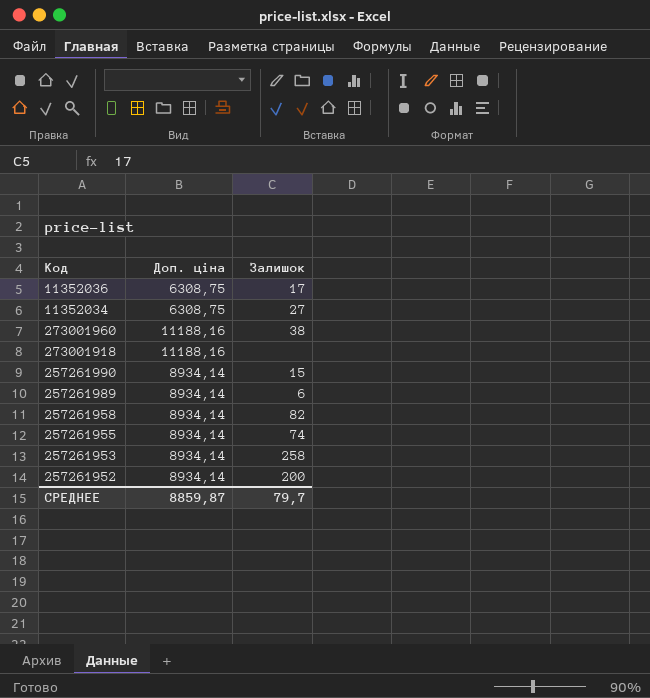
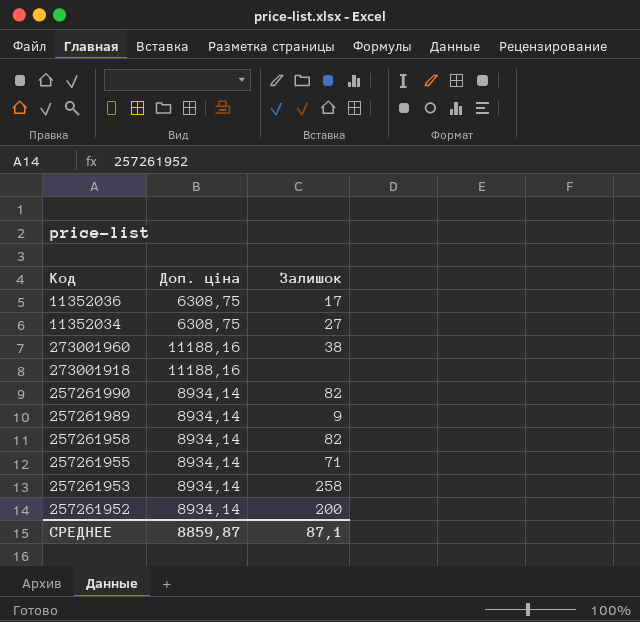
257261990 | Залишок: 15 -> 82
257261989 | Залишок: 6 -> 9
257261955 | Залишок: 74 -> 71
СРЕДНЕЕ | Залишок: 79,7 -> 87,1

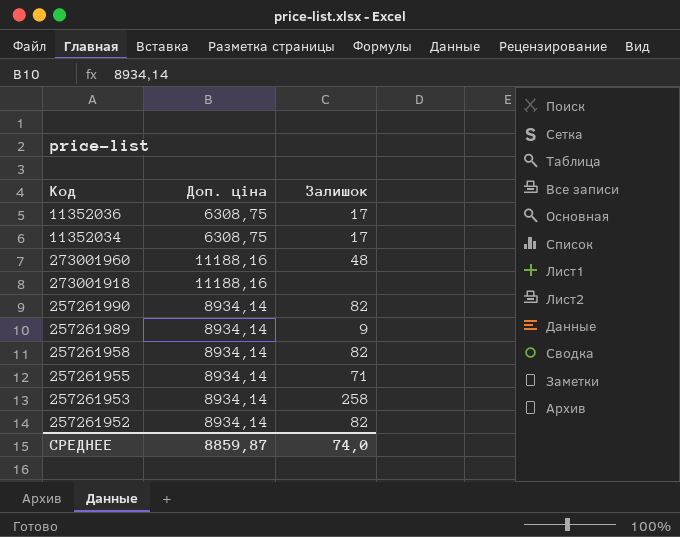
11352034 | Залишок: 27 -> 17
273001960 | Залишок: 38 -> 48
257261952 | Залишок: 200 -> 82
СРЕДНЕЕ | Залишок: 87,1 -> 74,0

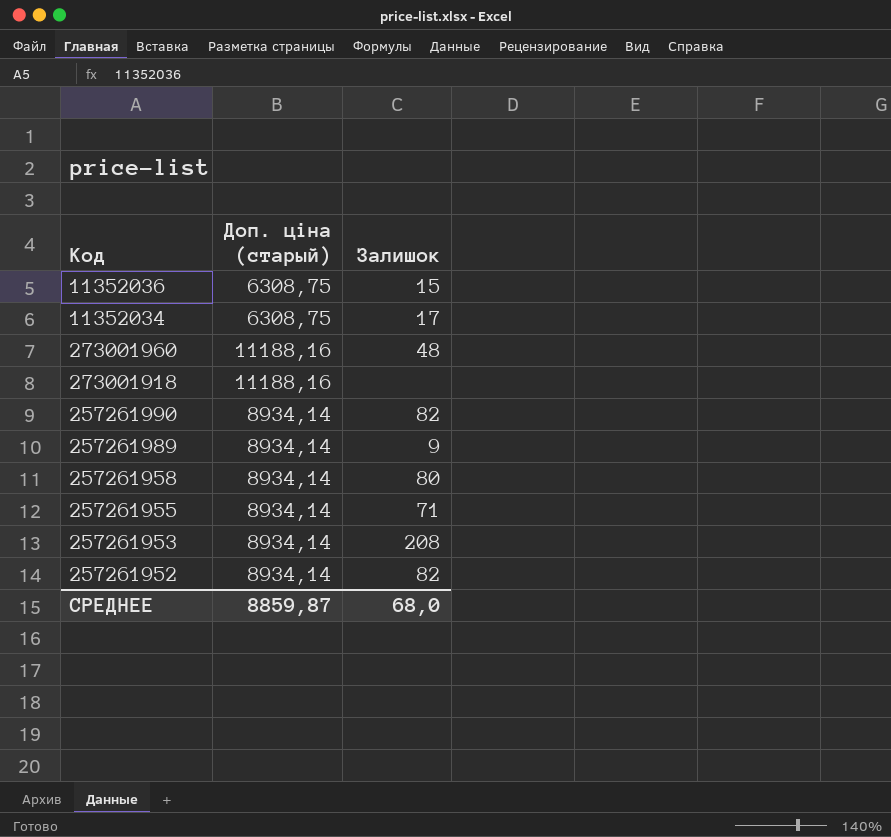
column name: Доп. ціна -> Доп. ціна (старый)
11352036 | Залишок: 17 -> 15
257261958 | Залишок: 82 -> 80
257261953 | Залишок: 258 -> 208
СРЕДНЕЕ | Залишок: 74,0 -> 68,0

